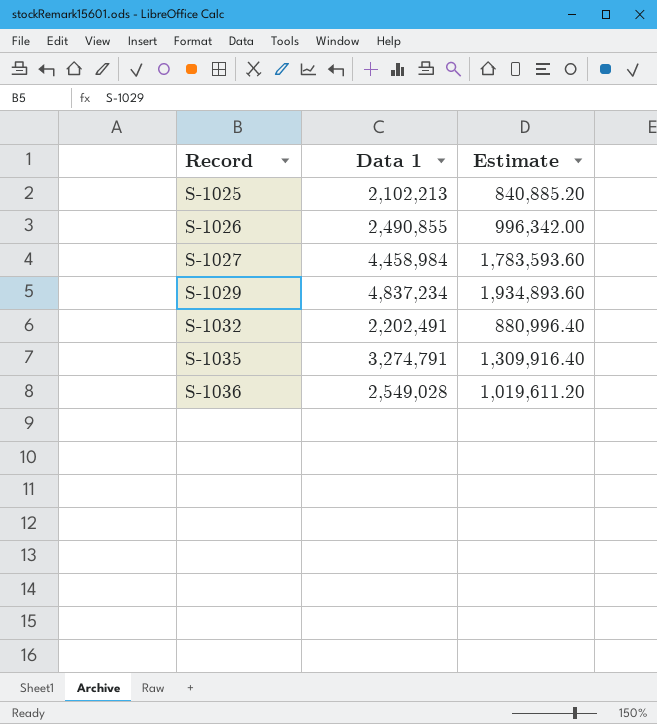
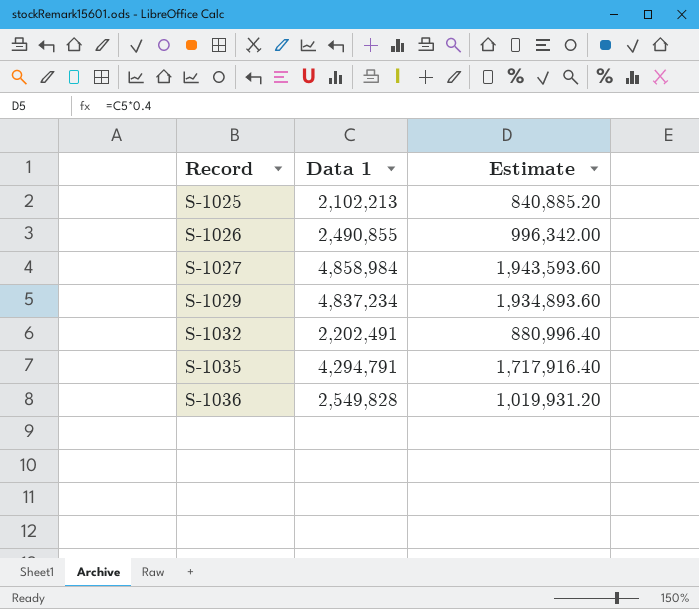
S-1027 | Data 1: 4,458,984 -> 4,858,984
S-1027 | Estimate: 1,783,593.60 -> 1,943,593.60
S-1035 | Data 1: 3,274,791 -> 4,294,791
S-1035 | Estimate: 1,309,916.40 -> 1,717,916.40
S-1036 | Data 1: 2,549,028 -> 2,549,828
S-1036 | Estimate: 1,019,611.20 -> 1,019,931.20

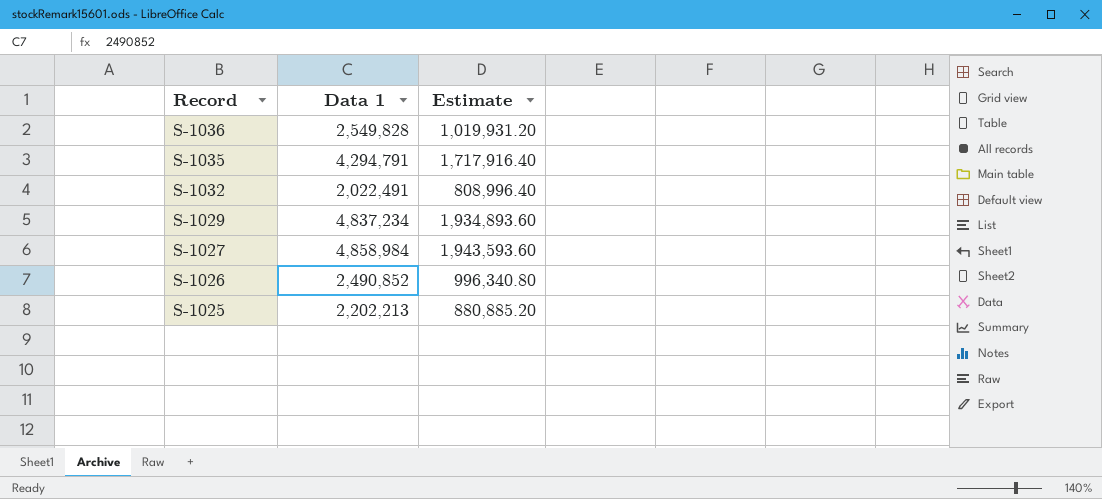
row order: Record ascending -> Record descending
S-1032 | Data 1: 2,202,491 -> 2,022,491
S-1032 | Estimate: 880,996.40 -> 808,996.40
S-1026 | Data 1: 2,490,855 -> 2,490,852
S-1026 | Estimate: 996,342.00 -> 996,340.80
S-1025 | Data 1: 2,102,213 -> 2,202,213
S-1025 | Estimate: 840,885.20 -> 880,885.20

